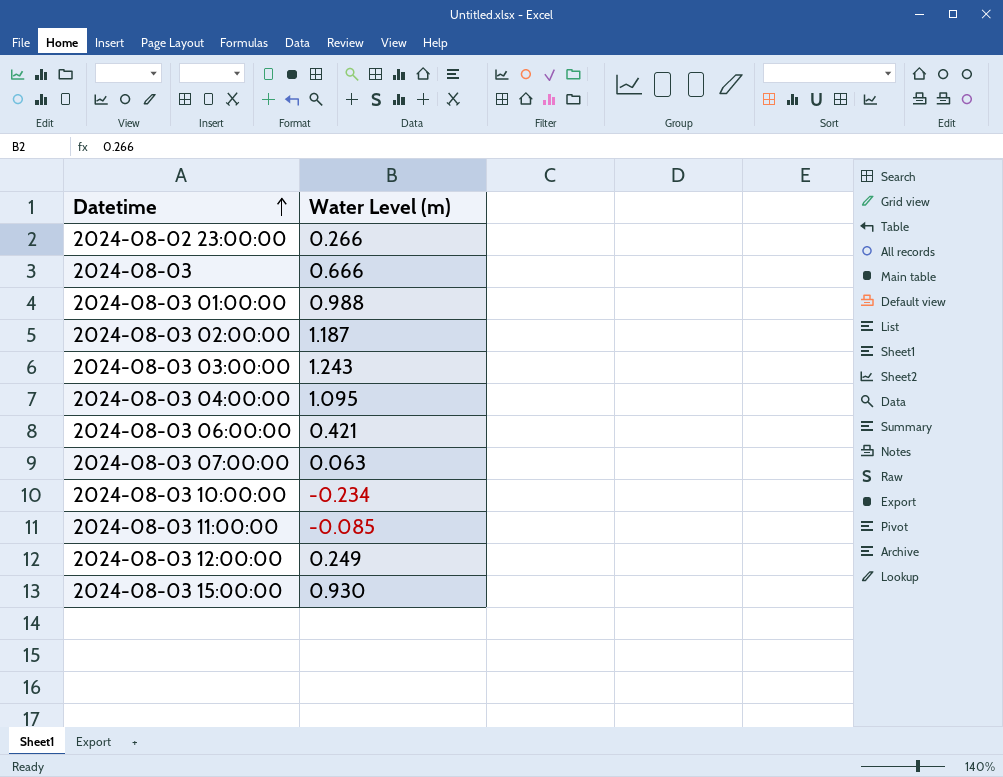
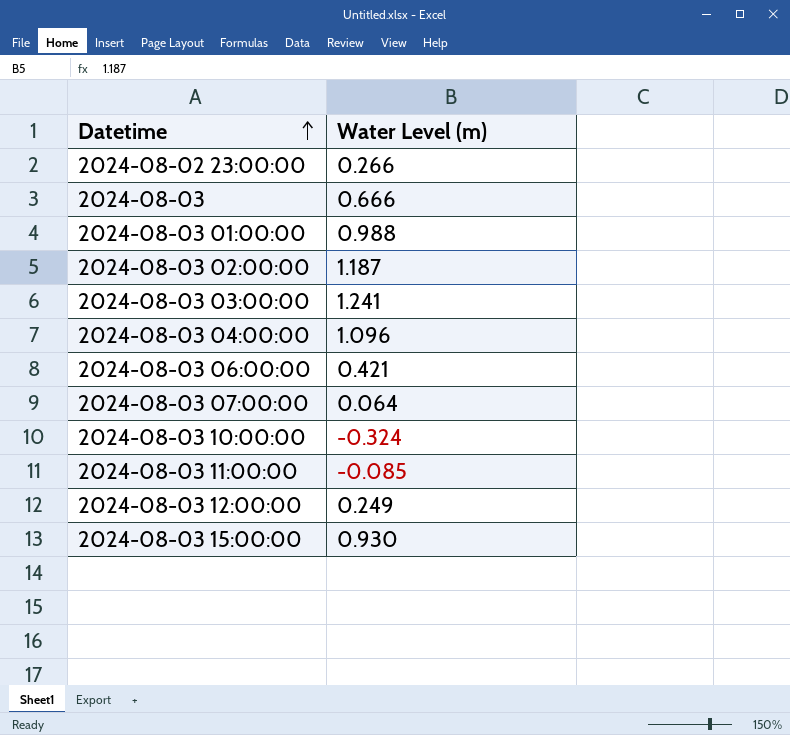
2024-08-03 03:00:00 | Water Level (m): 1.243 -> 1.241
2024-08-03 04:00:00 | Water Level (m): 1.095 -> 1.096
2024-08-03 07:00:00 | Water Level (m): 0.063 -> 0.064
2024-08-03 10:00:00 | Water Level (m): -0.234 -> -0.324

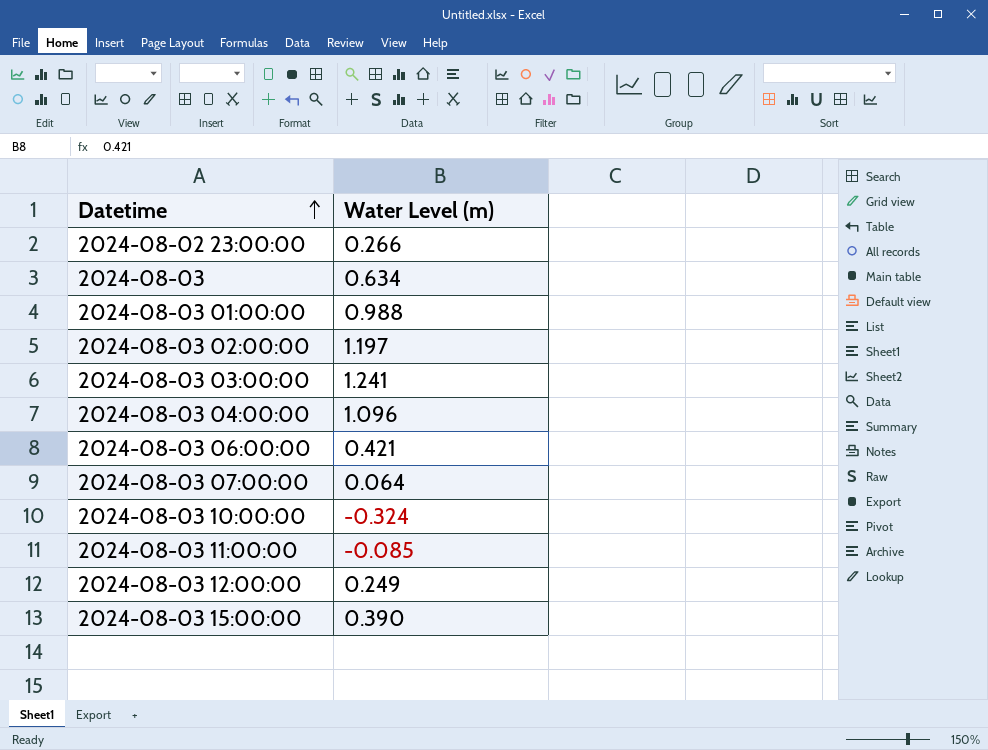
2024-08-03 | Water Level (m): 0.666 -> 0.634
2024-08-03 02:00:00 | Water Level (m): 1.187 -> 1.197
2024-08-03 15:00:00 | Water Level (m): 0.930 -> 0.390

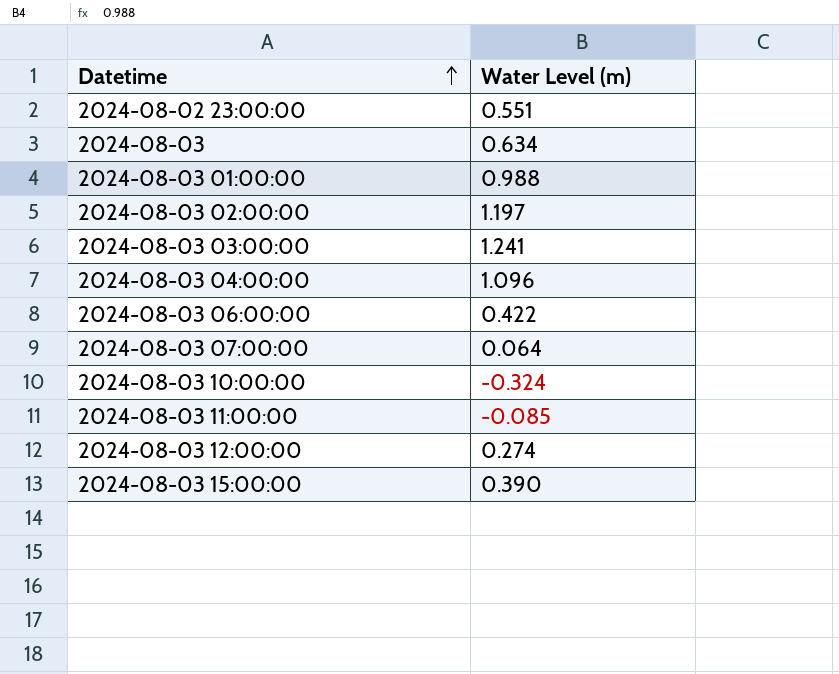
2024-08-02 23:00:00 | Water Level (m): 0.266 -> 0.551
2024-08-03 06:00:00 | Water Level (m): 0.421 -> 0.422
2024-08-03 12:00:00 | Water Level (m): 0.249 -> 0.274

